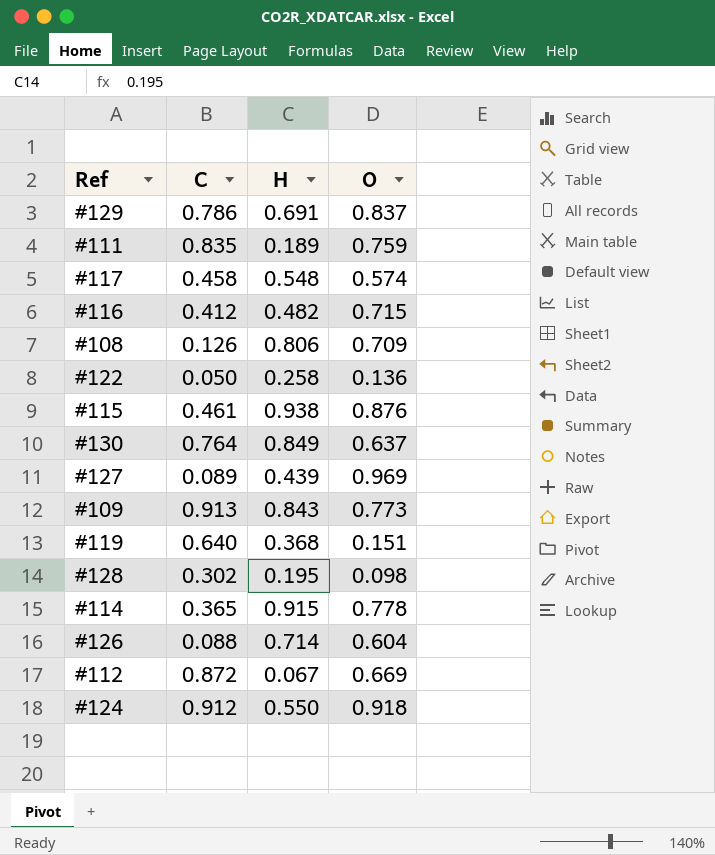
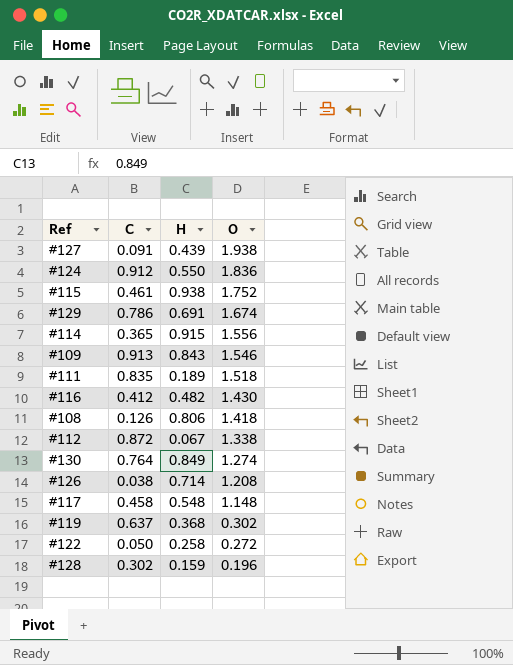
row order: none -> O descending
#127 | C: 0.089 -> 0.091
#127 | O: 0.969 -> 1.938
#124 | O: 0.918 -> 1.836
#115 | O: 0.876 -> 1.752
#129 | O: 0.837 -> 1.674
#114 | O: 0.778 -> 1.556
#109 | O: 0.773 -> 1.546
#111 | O: 0.759 -> 1.518
#116 | O: 0.715 -> 1.430
#108 | O: 0.709 -> 1.418
#112 | O: 0.669 -> 1.338
#130 | O: 0.637 -> 1.274
#126 | C: 0.088 -> 0.038
#126 | O: 0.604 -> 1.208
#117 | O: 0.574 -> 1.148
#119 | C: 0.640 -> 0.637
#119 | O: 0.151 -> 0.302
#122 | O: 0.136 -> 0.272
#128 | H: 0.195 -> 0.159
#128 | O: 0.098 -> 0.196

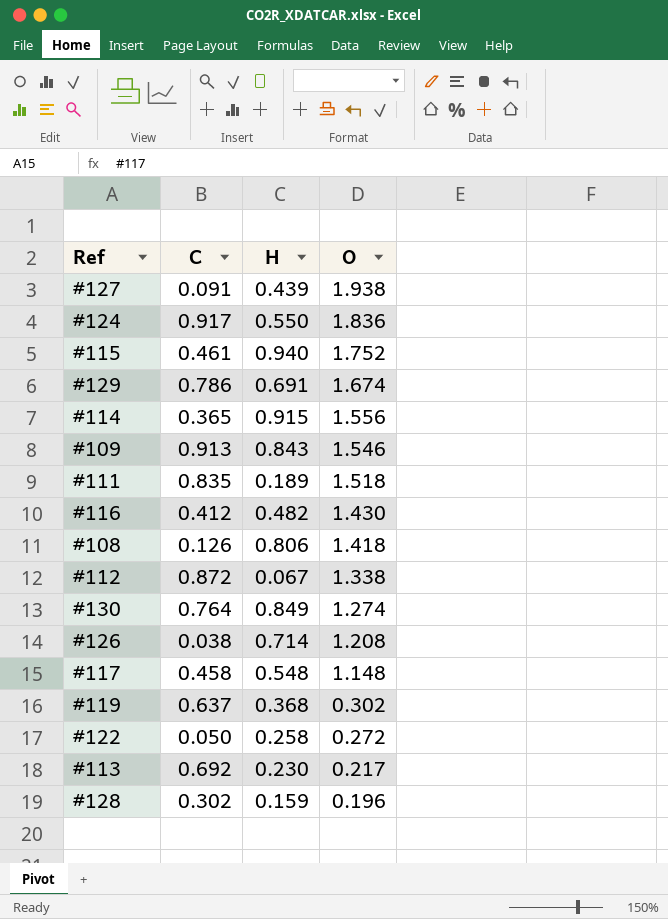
#124 | C: 0.912 -> 0.917
#115 | H: 0.938 -> 0.940
row #113: none -> 0.692 | 0.230 | 0.217

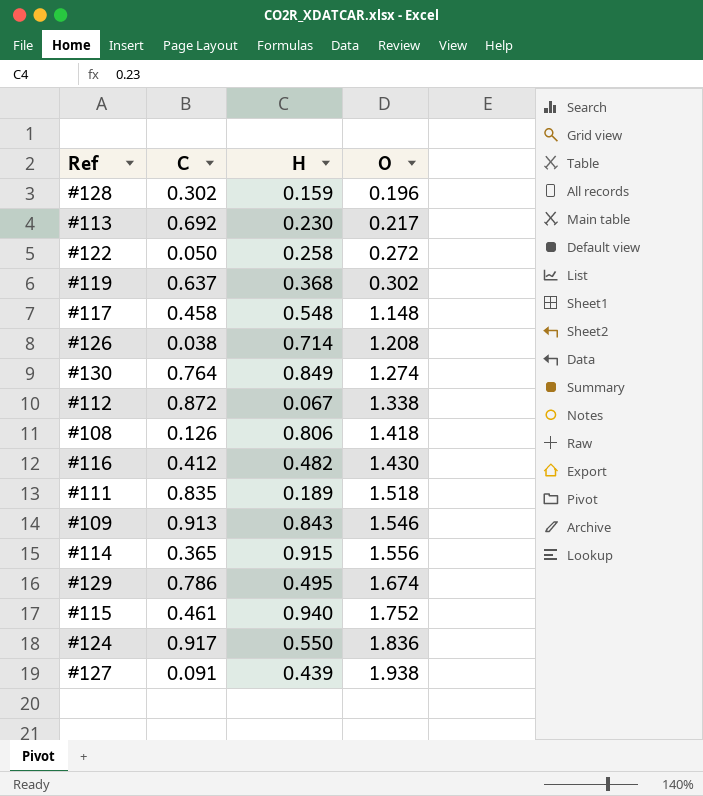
row order: O descending -> O ascending
#129 | H: 0.691 -> 0.495

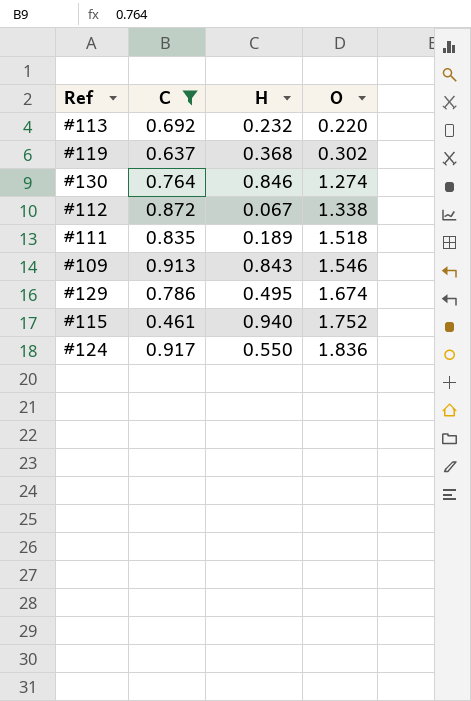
filter: none -> C >= 0.461
#113 | H: 0.230 -> 0.232
#113 | O: 0.217 -> 0.220
#130 | H: 0.849 -> 0.846

